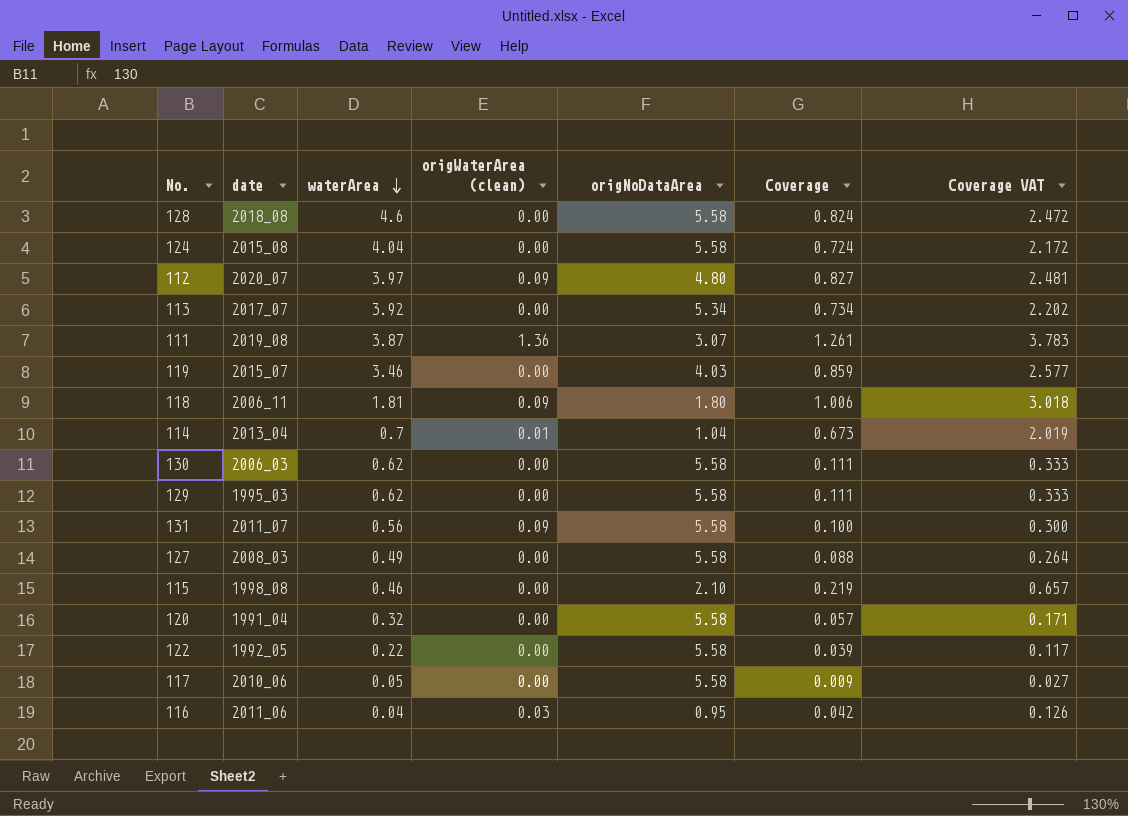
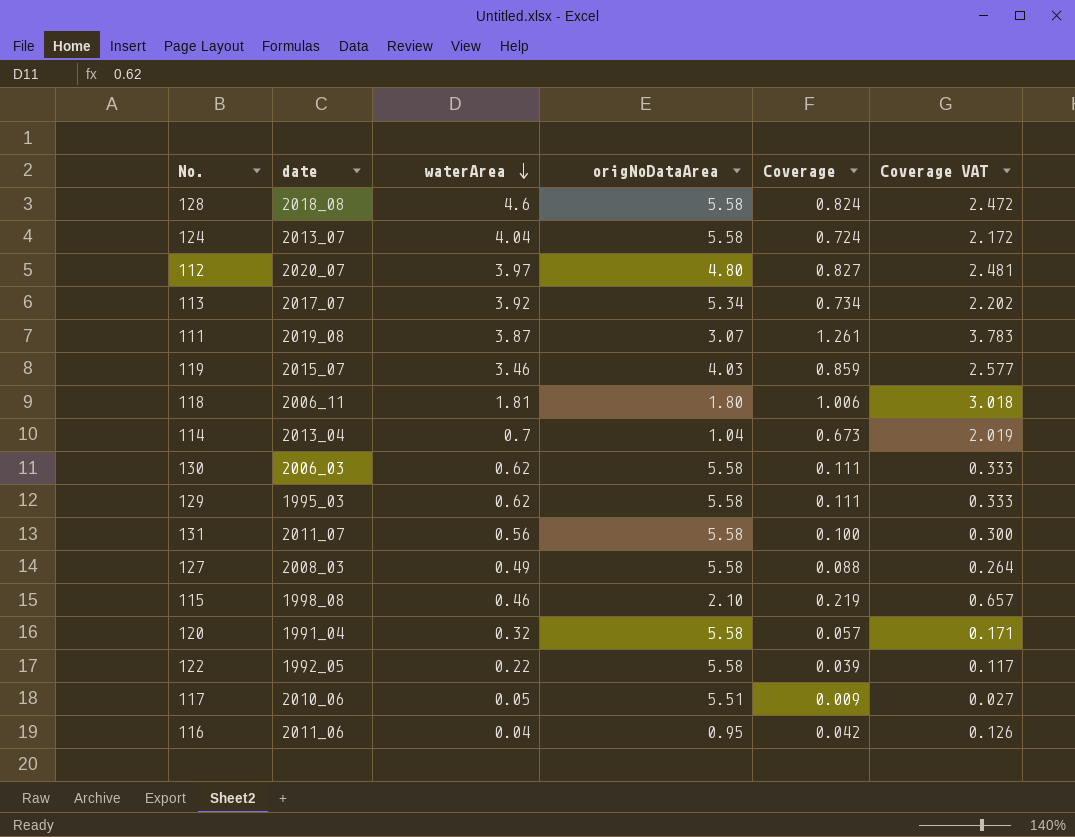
column origWaterArea (clean) | position: 4 -> none
124 | date: 2015_08 -> 2013_07
117 | origNoDataArea: 5.58 -> 5.51

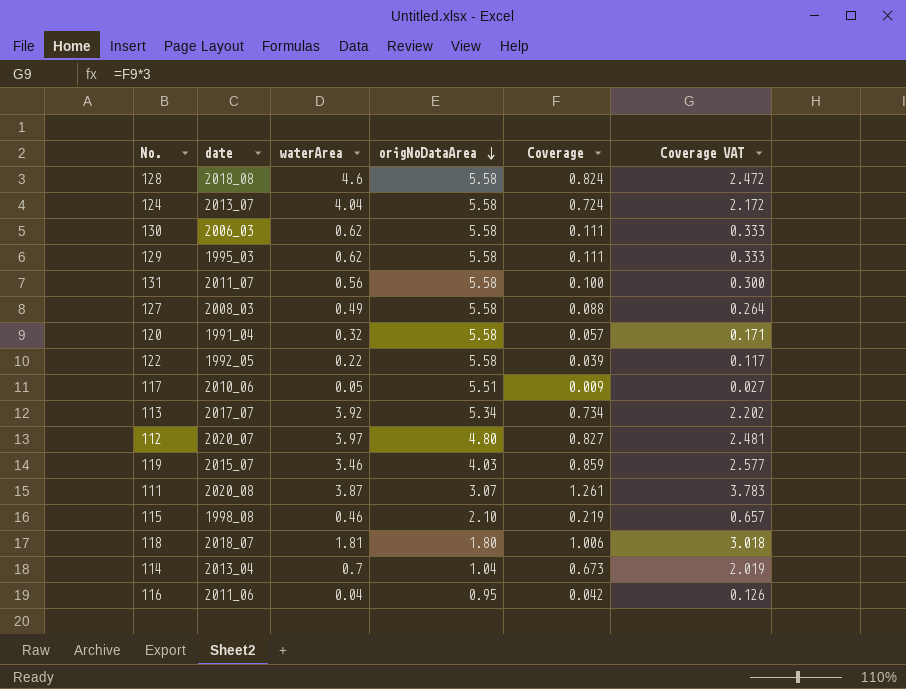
row order: waterArea descending -> origNoDataArea descending
111 | date: 2019_08 -> 2020_08
118 | date: 2006_11 -> 2018_07

